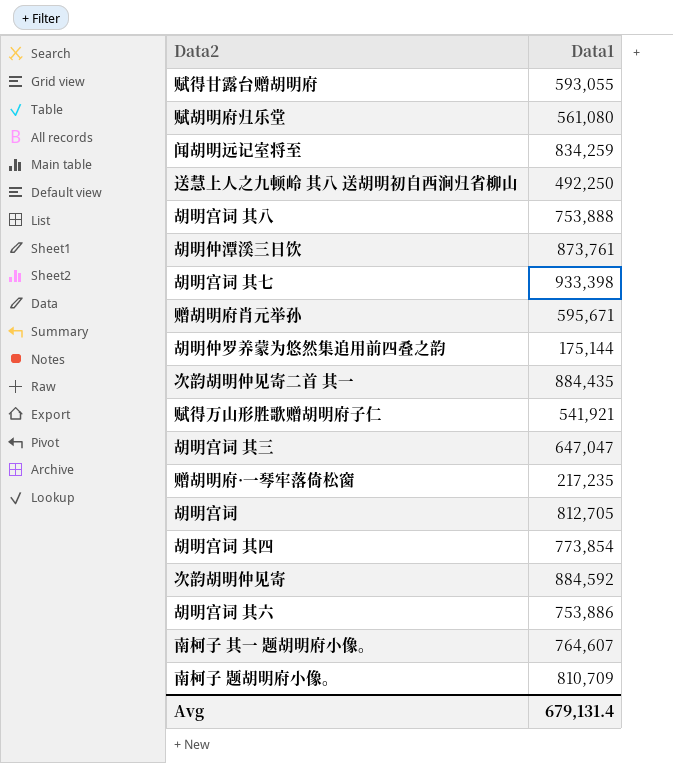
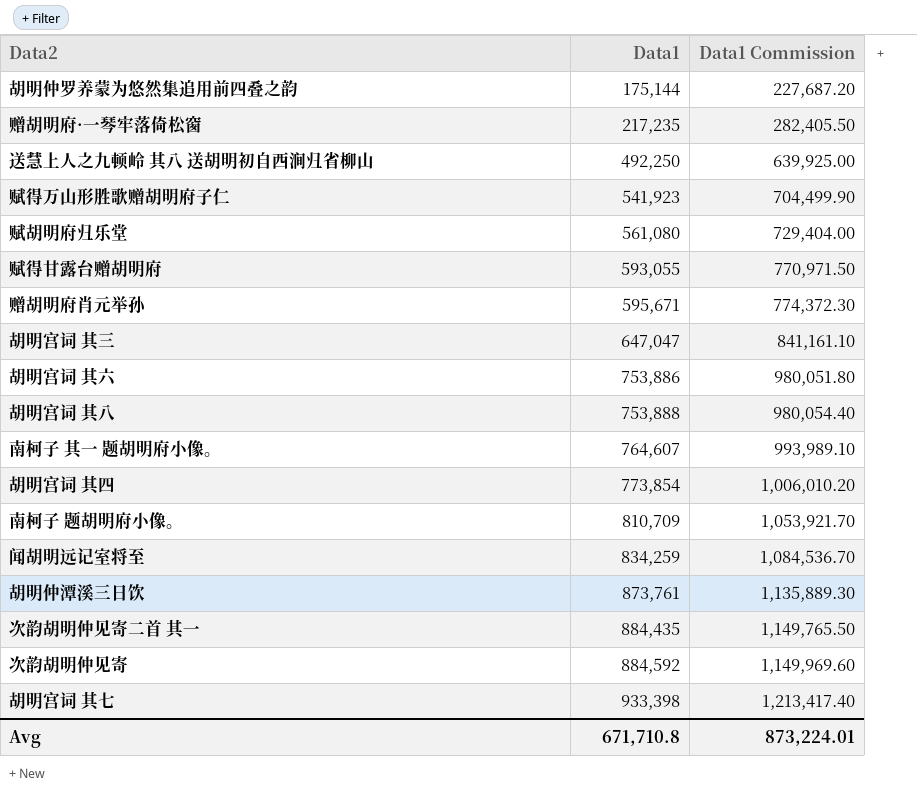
row order: none -> Data1 ascending
column Data1 Commission | formula: none -> [Data1] * 1.3
row 胡明宫词: 812,705 -> none
赋得万山形胜歌赠胡明府子仁 | Data1: 541,921 -> 541,923
Avg | Data1: 679,131.4 -> 671,710.8

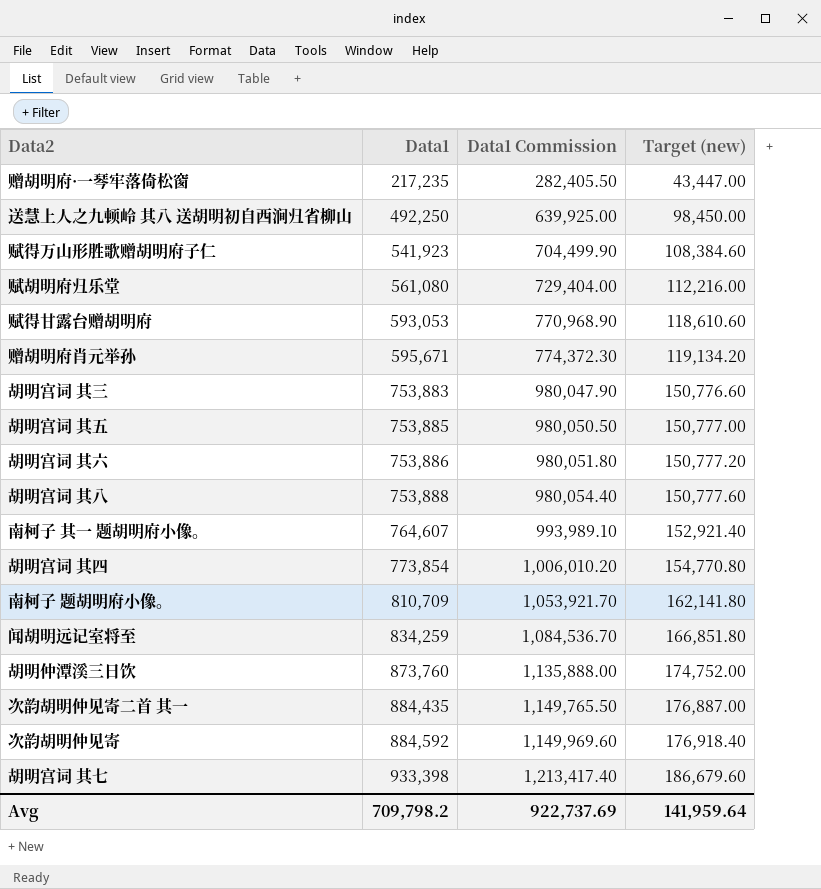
column Target (new) | formula: none -> [Data1] * 0.2
row 胡明仲罗养蒙为悠然集追用前四叠之韵: 175,144 | 227,687.20 -> none
赋得甘露台赠胡明府 | Data1: 593,055 -> 593,053
赋得甘露台赠胡明府 | Data1 Commission: 770,971.50 -> 770,968.90
胡明宫词 其三 | Data1: 647,047 -> 753,883
胡明宫词 其三 | Data1 Commission: 841,161.10 -> 980,047.90
row 胡明宫词 其五: none -> 753,885 | 980,050.50 | 150,777.00
胡明仲潭溪三日饮 | Data1: 873,761 -> 873,760
胡明仲潭溪三日饮 | Data1 Commission: 1,135,889.30 -> 1,135,888.00
Avg | Data1: 671,710.8 -> 709,798.2
Avg | Data1 Commission: 873,224.01 -> 922,737.69

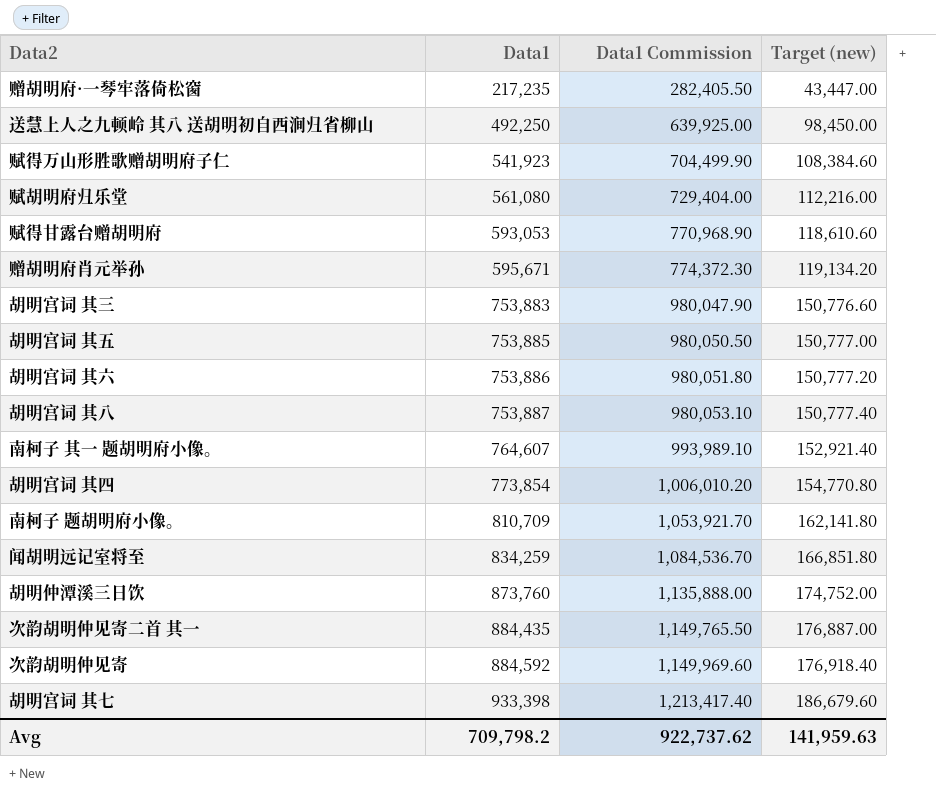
胡明宫词 其八 | Data1: 753,888 -> 753,887
胡明宫词 其八 | Data1 Commission: 980,054.40 -> 980,053.10
胡明宫词 其八 | Target (new): 150,777.60 -> 150,777.40
Avg | Data1 Commission: 922,737.69 -> 922,737.62
Avg | Target (new): 141,959.64 -> 141,959.63

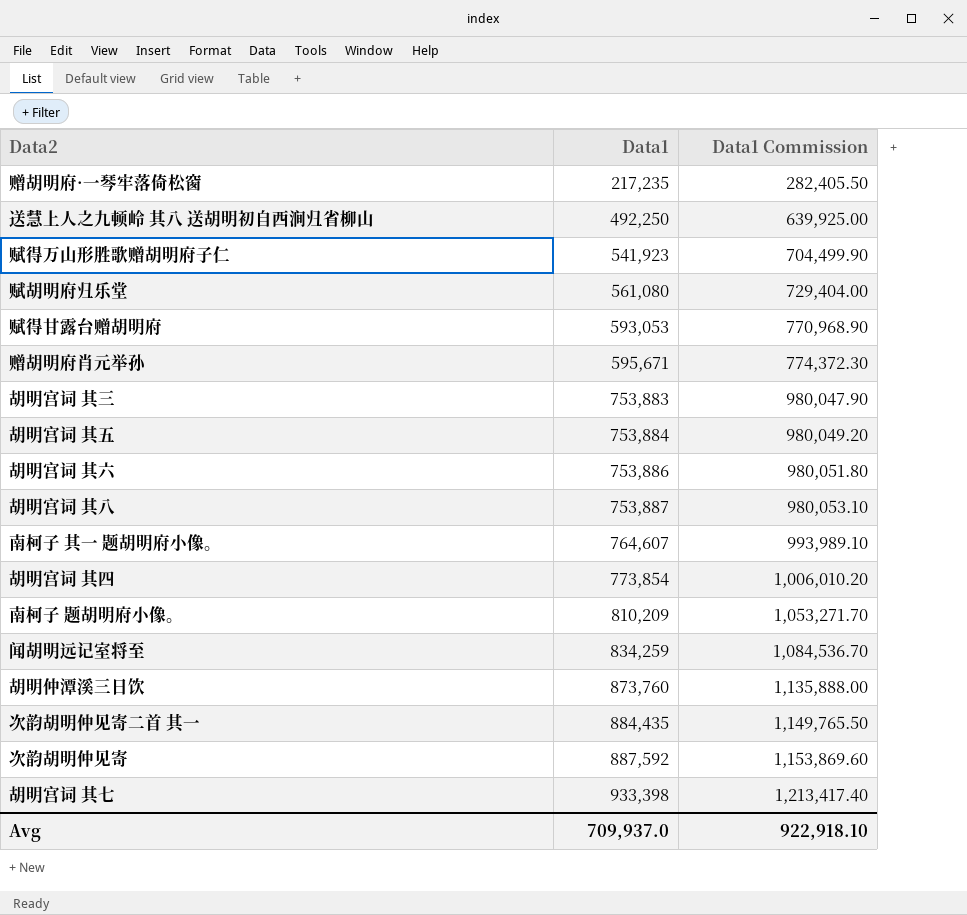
column Target (new) | formula: [Data1] * 0.2 -> none
胡明宫词 其五 | Data1: 753,885 -> 753,884
胡明宫词 其五 | Data1 Commission: 980,050.50 -> 980,049.20
南柯子 题胡明府小像。 | Data1: 810,709 -> 810,209
南柯子 题胡明府小像。 | Data1 Commission: 1,053,921.70 -> 1,053,271.70
次韵胡明仲见寄 | Data1: 884,592 -> 887,592
次韵胡明仲见寄 | Data1 Commission: 1,149,969.60 -> 1,153,869.60
Avg | Data1: 709,798.2 -> 709,937.0
Avg | Data1 Commission: 922,737.62 -> 922,918.10

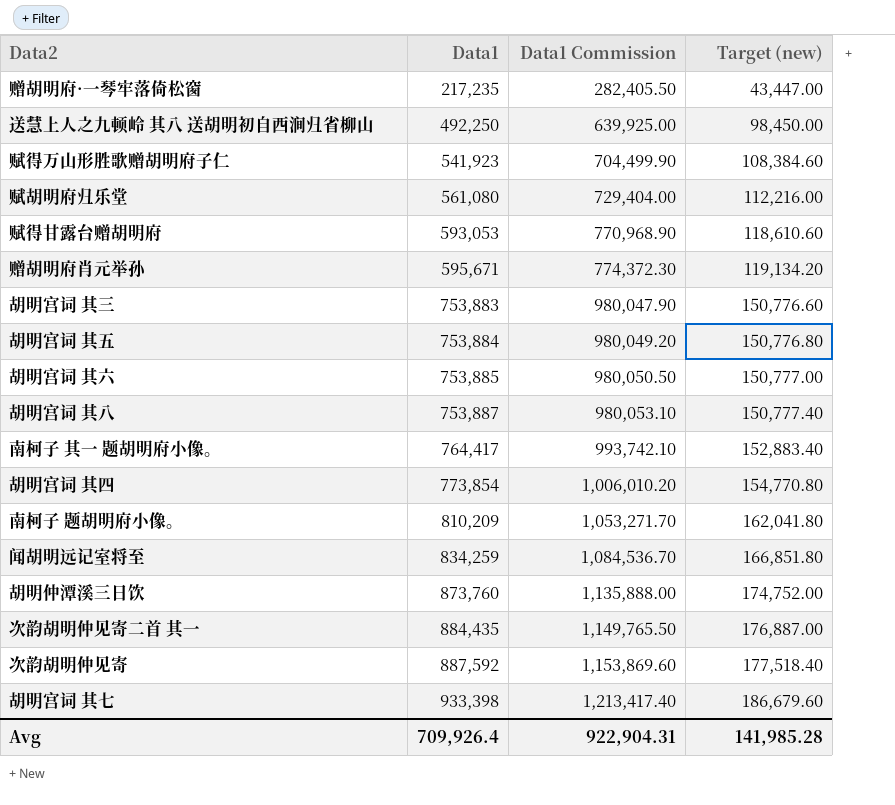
column Target (new) | formula: none -> [Data1] * 0.2
胡明宫词 其六 | Data1: 753,886 -> 753,885
胡明宫词 其六 | Data1 Commission: 980,051.80 -> 980,050.50
南柯子 其一 题胡明府小像。 | Data1: 764,607 -> 764,417
南柯子 其一 题胡明府小像。 | Data1 Commission: 993,989.10 -> 993,742.10
Avg | Data1: 709,937.0 -> 709,926.4
Avg | Data1 Commission: 922,918.10 -> 922,904.31

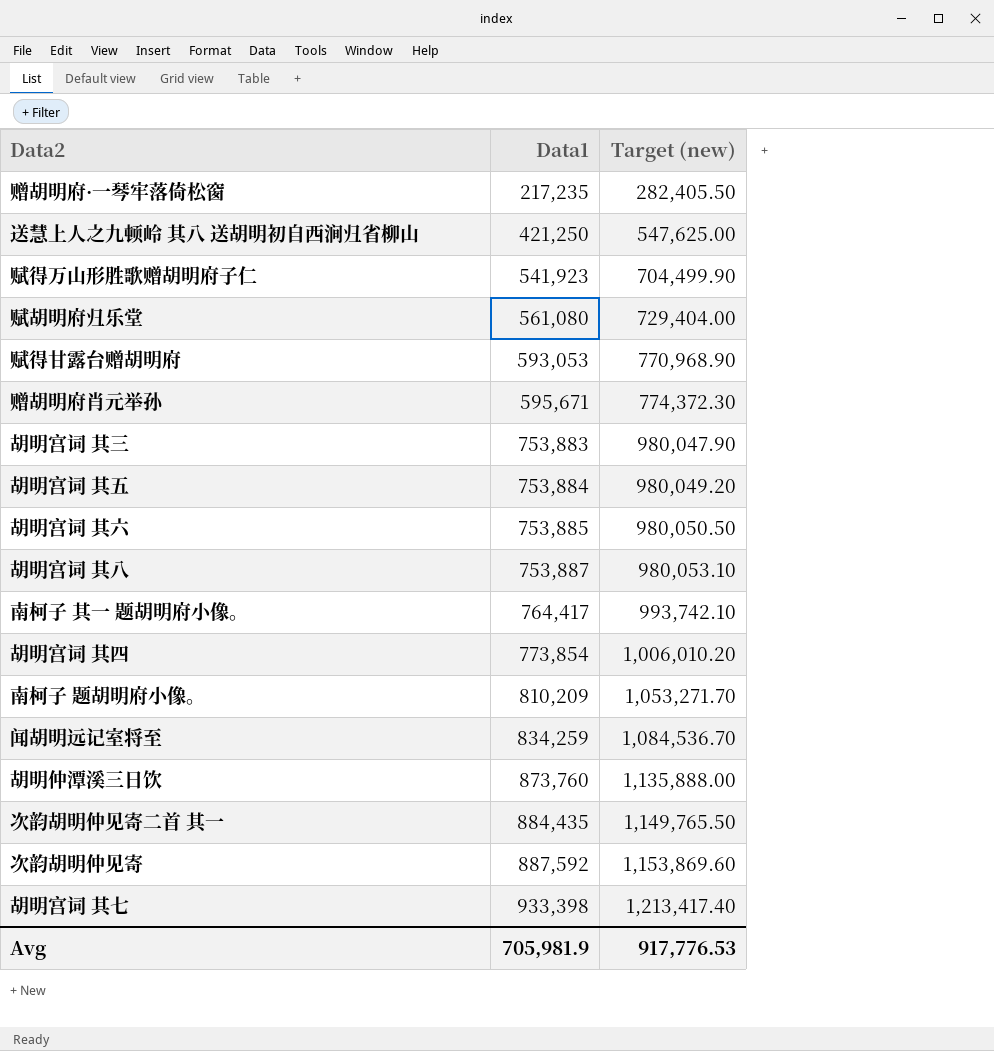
column Data1 Commission | formula: [Data1] * 1.3 -> none
column Target (new) | formula: [Data1] * 0.2 -> [Data1] * 1.3
送慧上人之九顿岭 其八 送胡明初自西涧归省柳山 | Data1: 492,250 -> 421,250
Avg | Data1: 709,926.4 -> 705,981.9
Avg | Target (new): 141,985.28 -> 917,776.53

